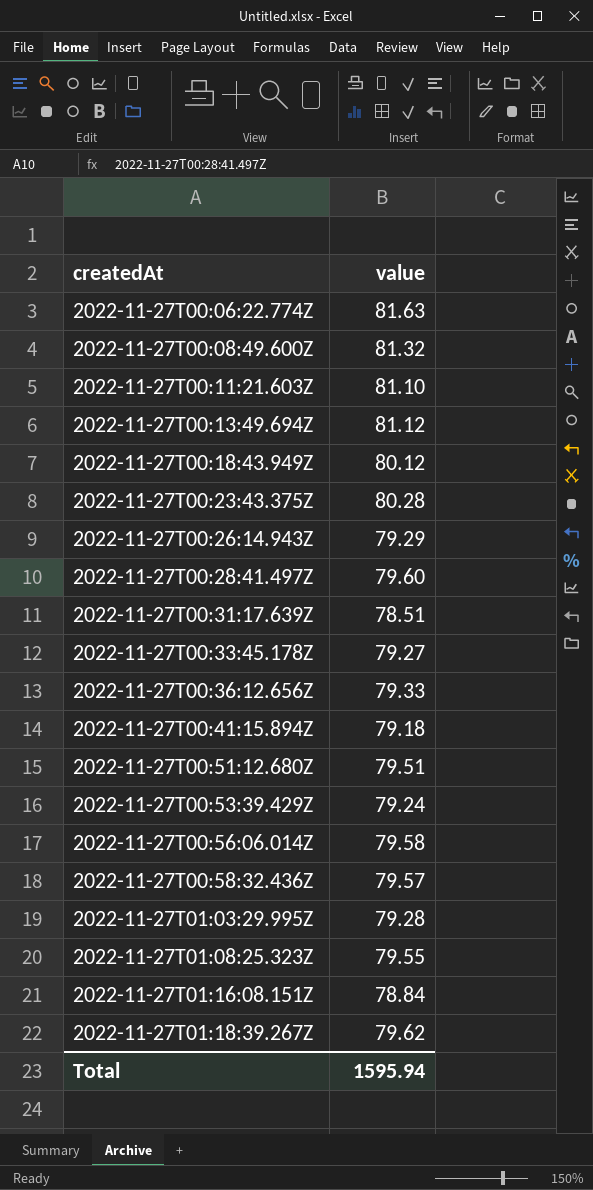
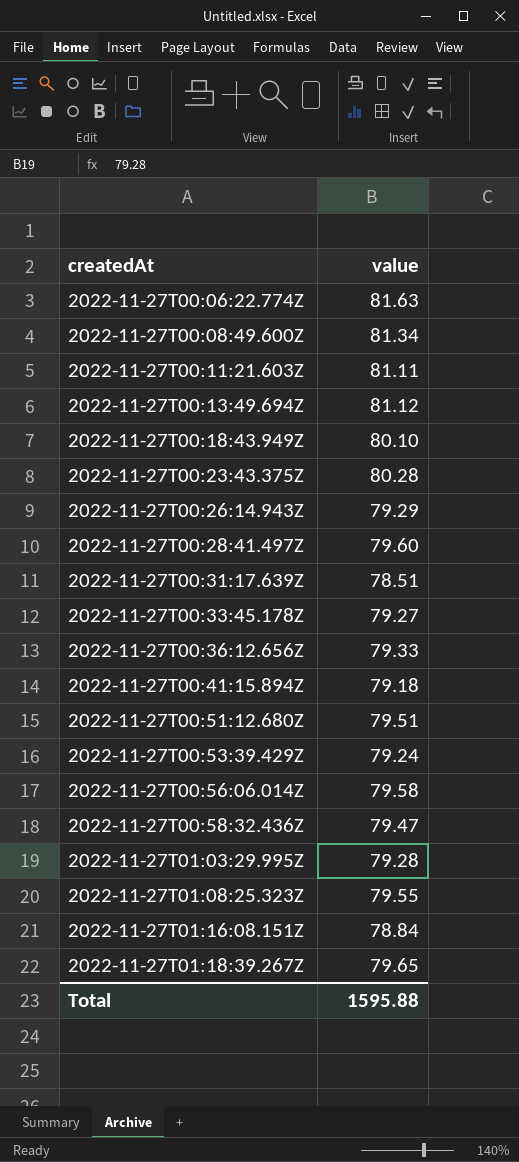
2022-11-27T00:08:49.600Z | value: 81.32 -> 81.34
2022-11-27T00:11:21.603Z | value: 81.10 -> 81.11
2022-11-27T00:18:43.949Z | value: 80.12 -> 80.10
2022-11-27T00:58:32.436Z | value: 79.57 -> 79.47
2022-11-27T01:18:39.267Z | value: 79.62 -> 79.65
Total | value: 1595.94 -> 1595.88

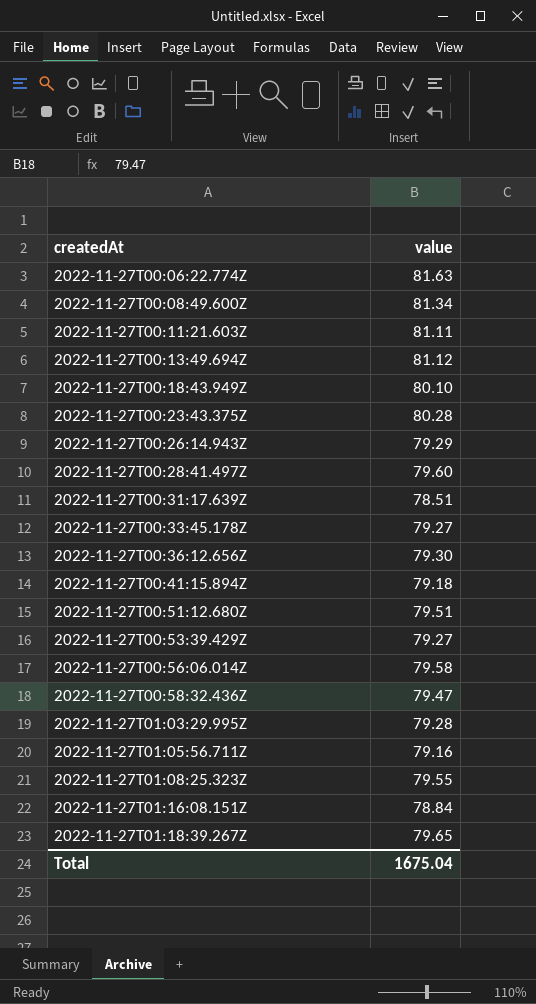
2022-11-27T00:36:12.656Z | value: 79.33 -> 79.30
2022-11-27T00:53:39.429Z | value: 79.24 -> 79.27
row 2022-11-27T01:05:56.711Z: none -> 79.16
Total | value: 1595.88 -> 1675.04

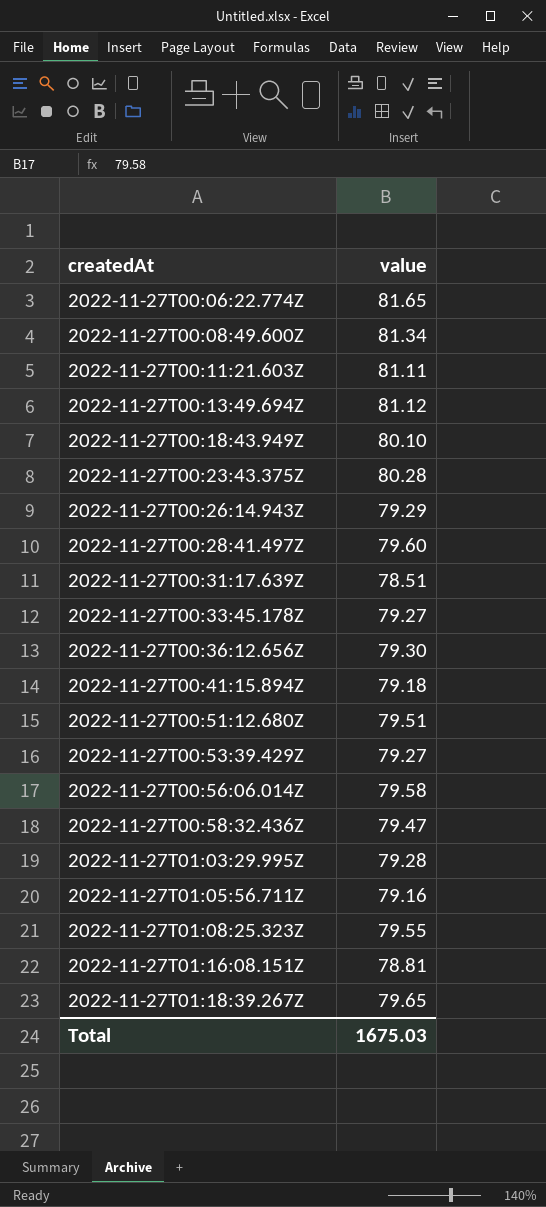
2022-11-27T00:06:22.774Z | value: 81.63 -> 81.65
2022-11-27T01:16:08.151Z | value: 78.84 -> 78.81
Total | value: 1675.04 -> 1675.03

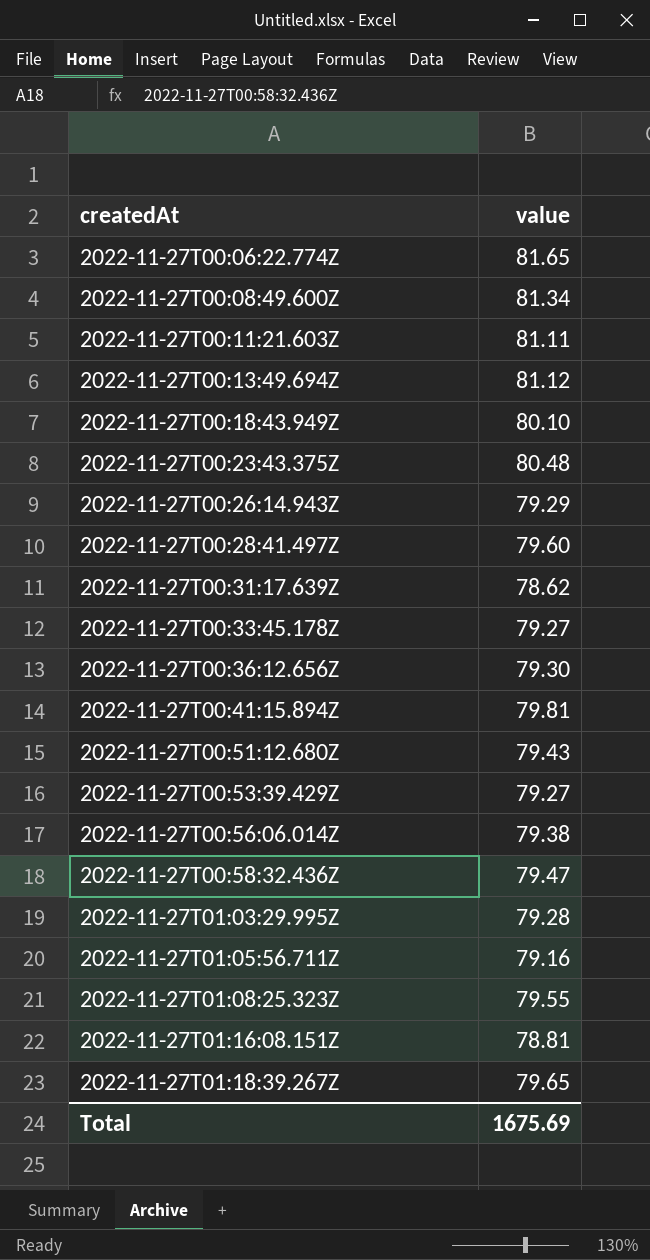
2022-11-27T00:23:43.375Z | value: 80.28 -> 80.48
2022-11-27T00:31:17.639Z | value: 78.51 -> 78.62
2022-11-27T00:41:15.894Z | value: 79.18 -> 79.81
2022-11-27T00:51:12.680Z | value: 79.51 -> 79.43
2022-11-27T00:56:06.014Z | value: 79.58 -> 79.38
Total | value: 1675.03 -> 1675.69

